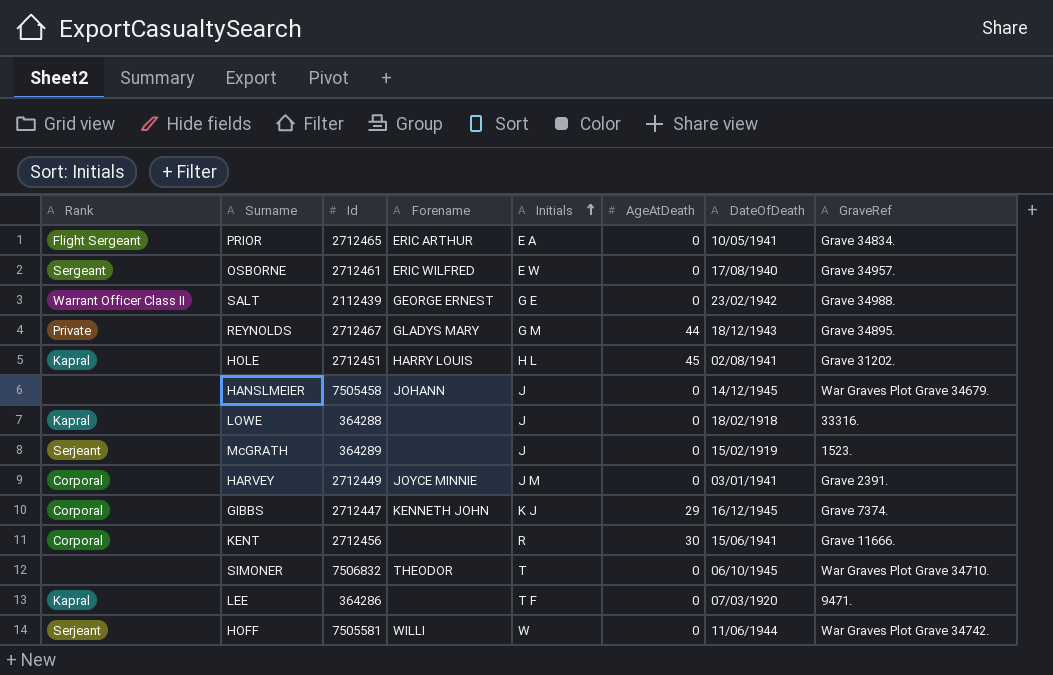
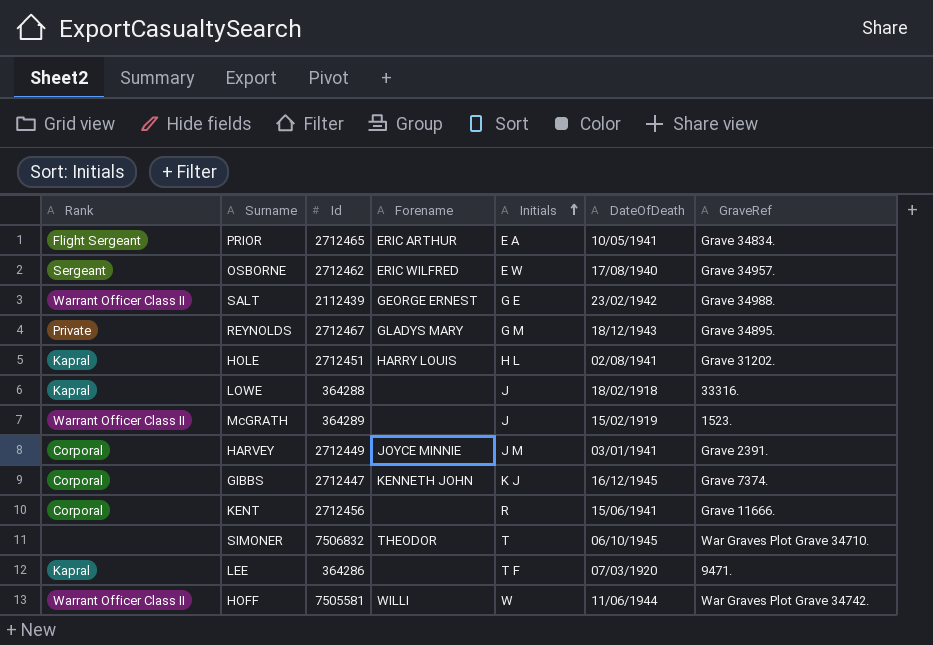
column AgeAtDeath | position: 6 -> none
row HANSLMEIER: none | 7505458 | JOHANN | J | 0 | 14/12/1945 | War Graves Plot Grave 34679. -> none
OSBORNE | Id: 2712461 -> 2712462
McGRATH | Rank: Serjeant -> Warrant Officer Class II
HOFF | Rank: Serjeant -> Warrant Officer Class II

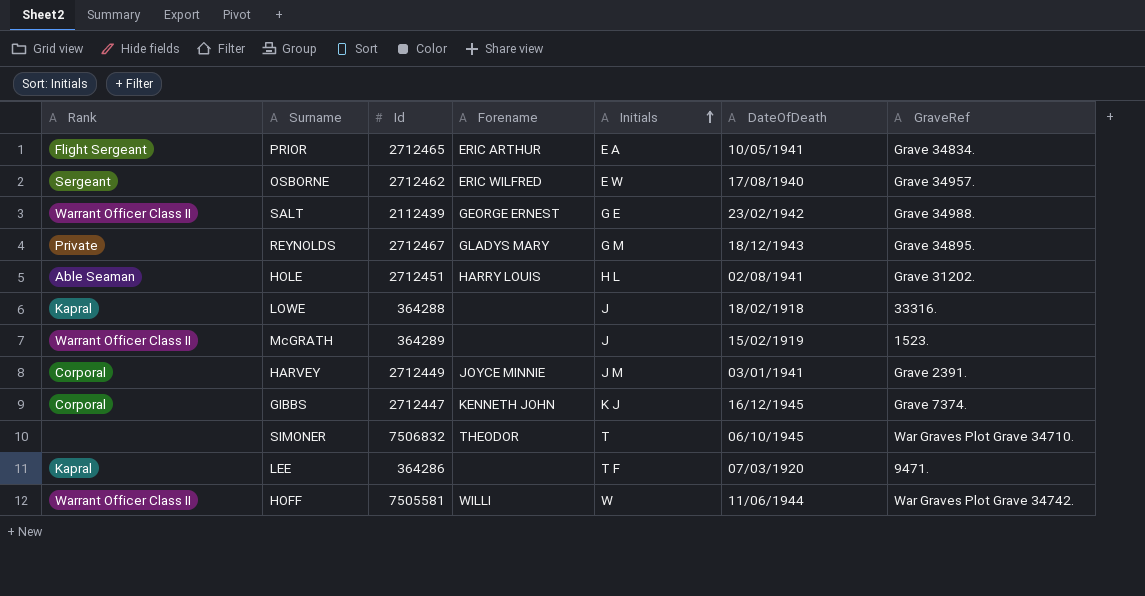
row KENT: Corporal | 2712456 | none | R | 15/06/1941 | Grave 11666. -> none
HOLE | Rank: Kapral -> Able Seaman

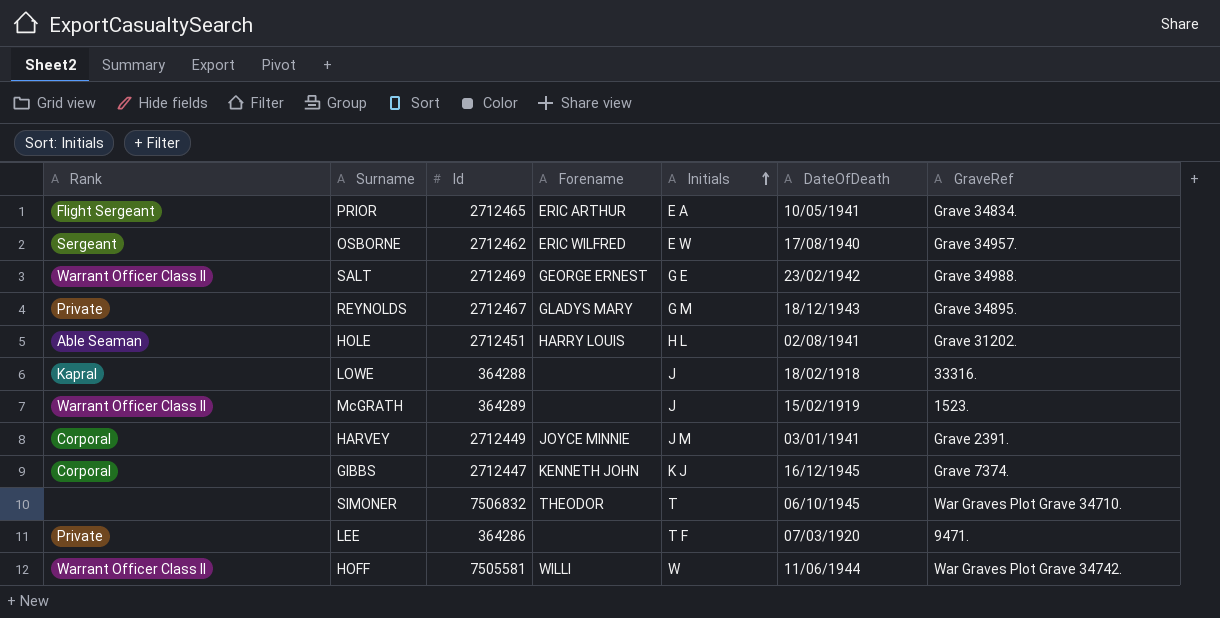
SALT | Id: 2112439 -> 2712469
LEE | Rank: Kapral -> Private

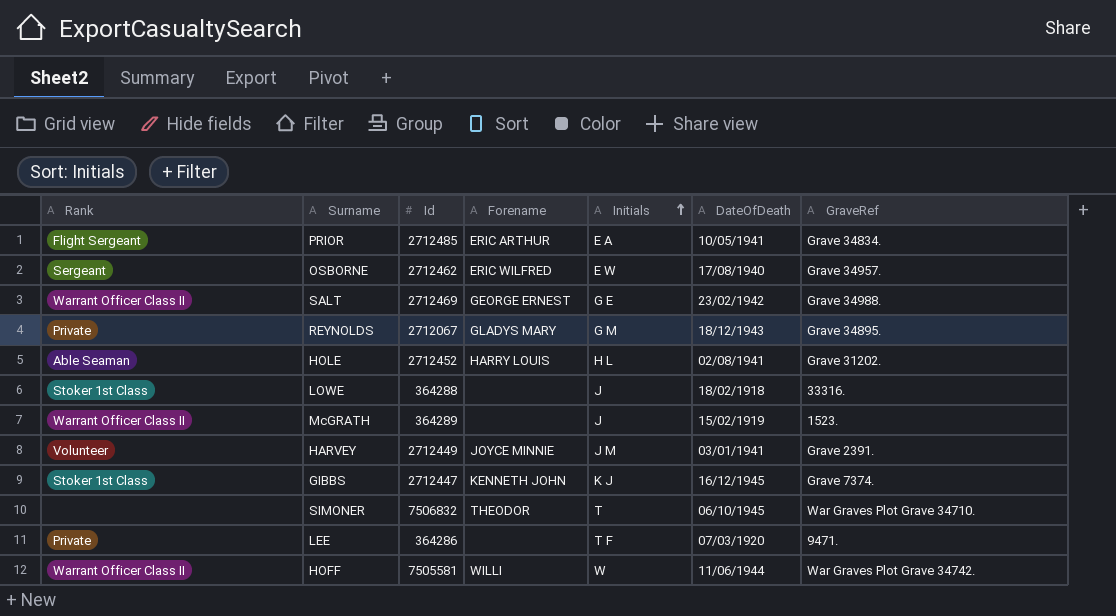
PRIOR | Id: 2712465 -> 2712485
REYNOLDS | Id: 2712467 -> 2712067
HOLE | Id: 2712451 -> 2712452
LOWE | Rank: Kapral -> Stoker 1st Class
HARVEY | Rank: Corporal -> Volunteer
GIBBS | Rank: Corporal -> Stoker 1st Class

